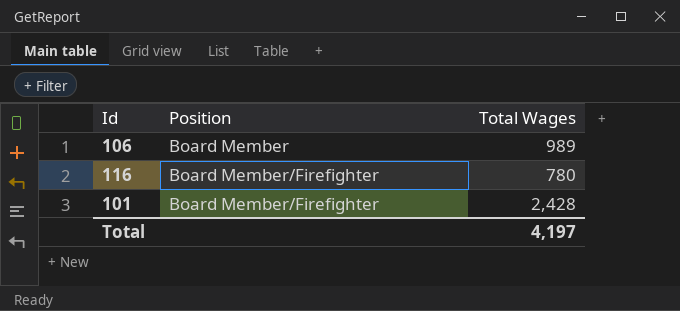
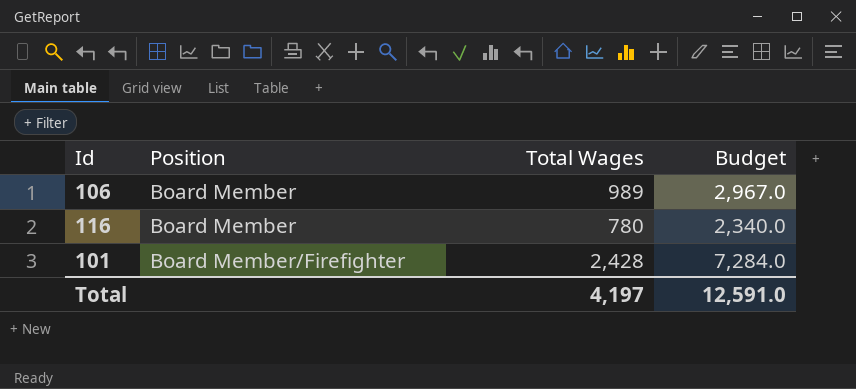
column Budget | formula: none -> [Total Wages] * 3
116 | Position: Board Member/Firefighter -> Board Member

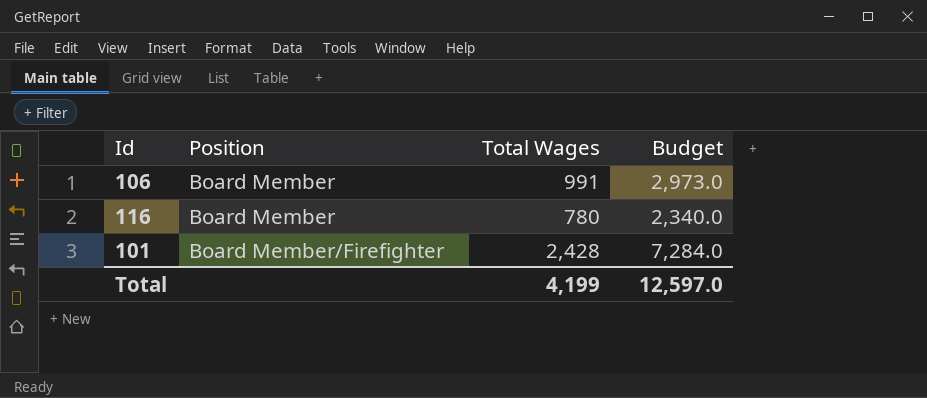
106 | Total Wages: 989 -> 991
106 | Budget: 2,967.0 -> 2,973.0
Total | Total Wages: 4,197 -> 4,199
Total | Budget: 12,591.0 -> 12,597.0

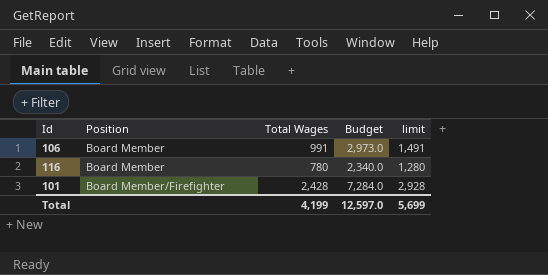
column limit | formula: none -> [Total Wages] + 500

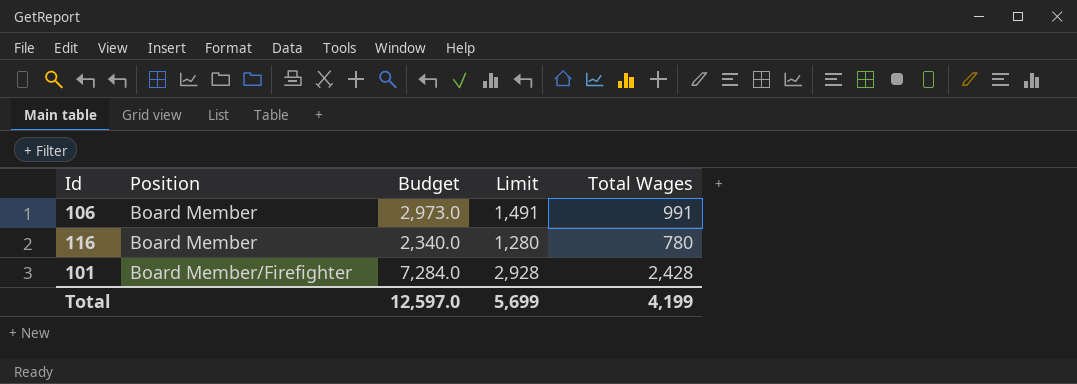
column name: limit -> Limit
column Total Wages | position: 3 -> 5

